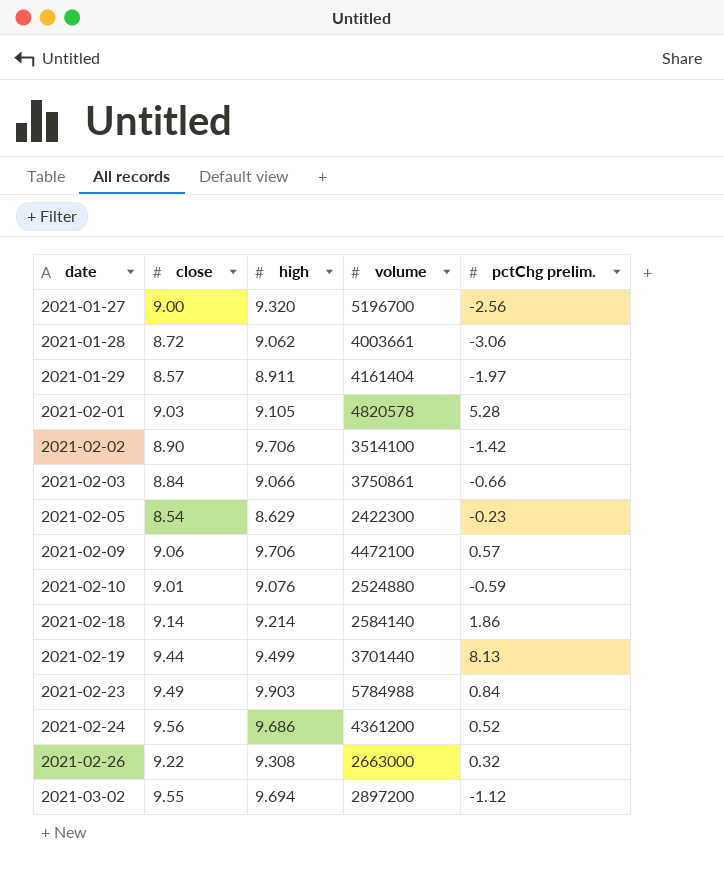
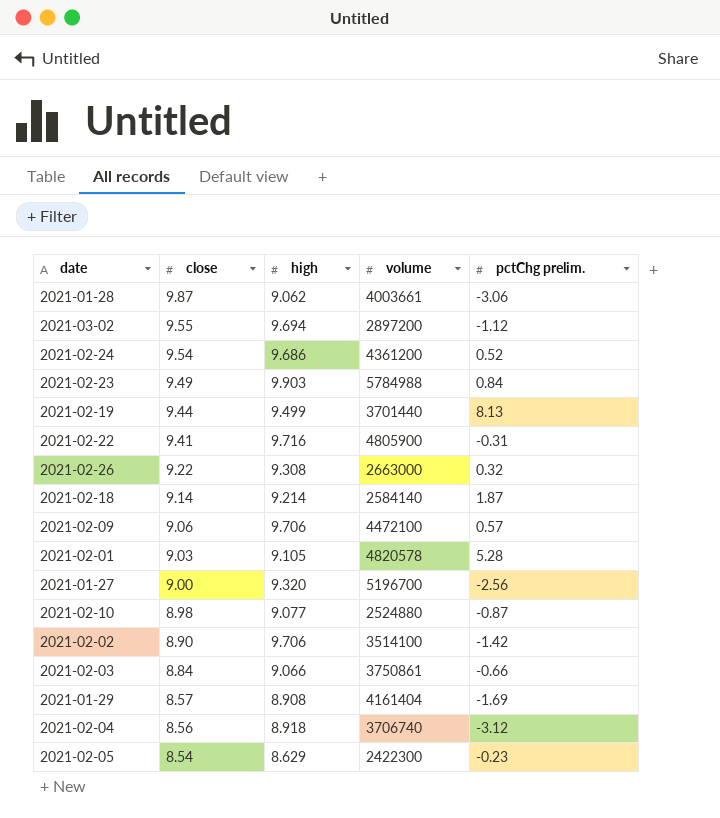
row order: date ascending -> close descending
2021-01-28 | close: 8.72 -> 9.87
2021-02-24 | close: 9.56 -> 9.54
row 2021-02-22: none -> 9.41 | 9.716 | 4805900 | -0.31
2021-02-18 | pctChg prelim.: 1.86 -> 1.87
2021-02-10 | close: 9.01 -> 8.98
2021-02-10 | high: 9.076 -> 9.077
2021-02-10 | pctChg prelim.: -0.59 -> -0.87
2021-01-29 | high: 8.911 -> 8.908
2021-01-29 | pctChg prelim.: -1.97 -> -1.69
row 2021-02-04: none -> 8.56 | 8.918 | 3706740 | -3.12

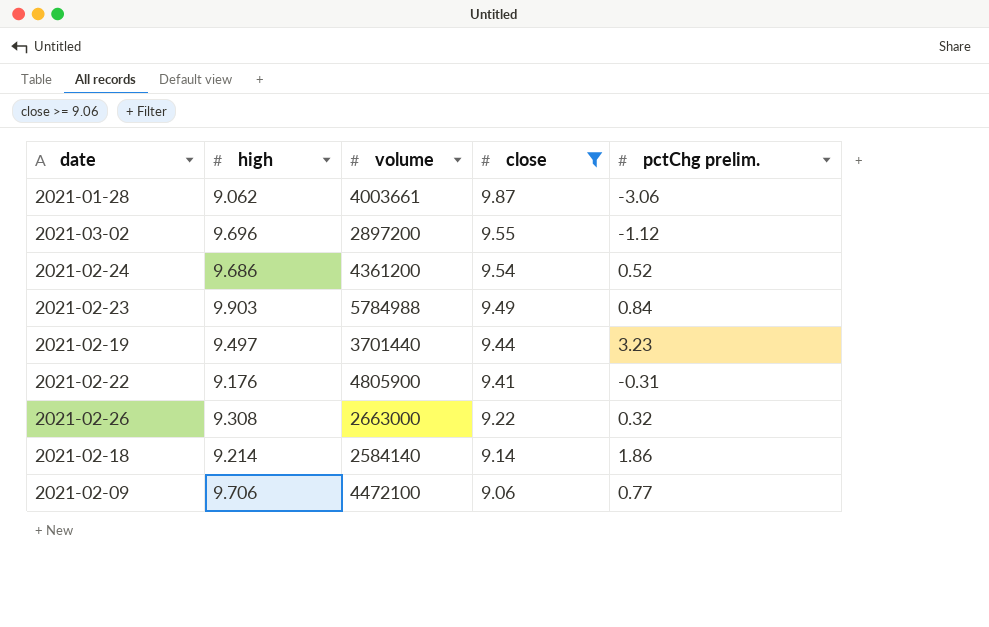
filter: none -> close >= 9.06
column close | position: 2 -> 4
2021-03-02 | high: 9.694 -> 9.696
2021-02-19 | high: 9.499 -> 9.497
2021-02-19 | pctChg prelim.: 8.13 -> 3.23
2021-02-22 | high: 9.716 -> 9.176
2021-02-18 | pctChg prelim.: 1.87 -> 1.86
2021-02-09 | pctChg prelim.: 0.57 -> 0.77

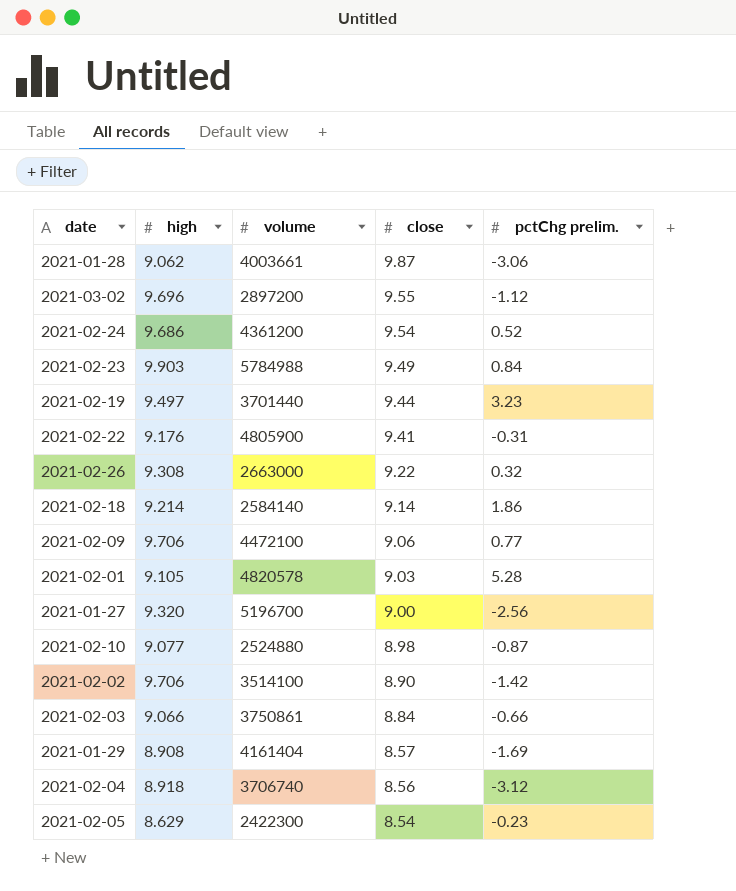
filter: close >= 9.06 -> none

